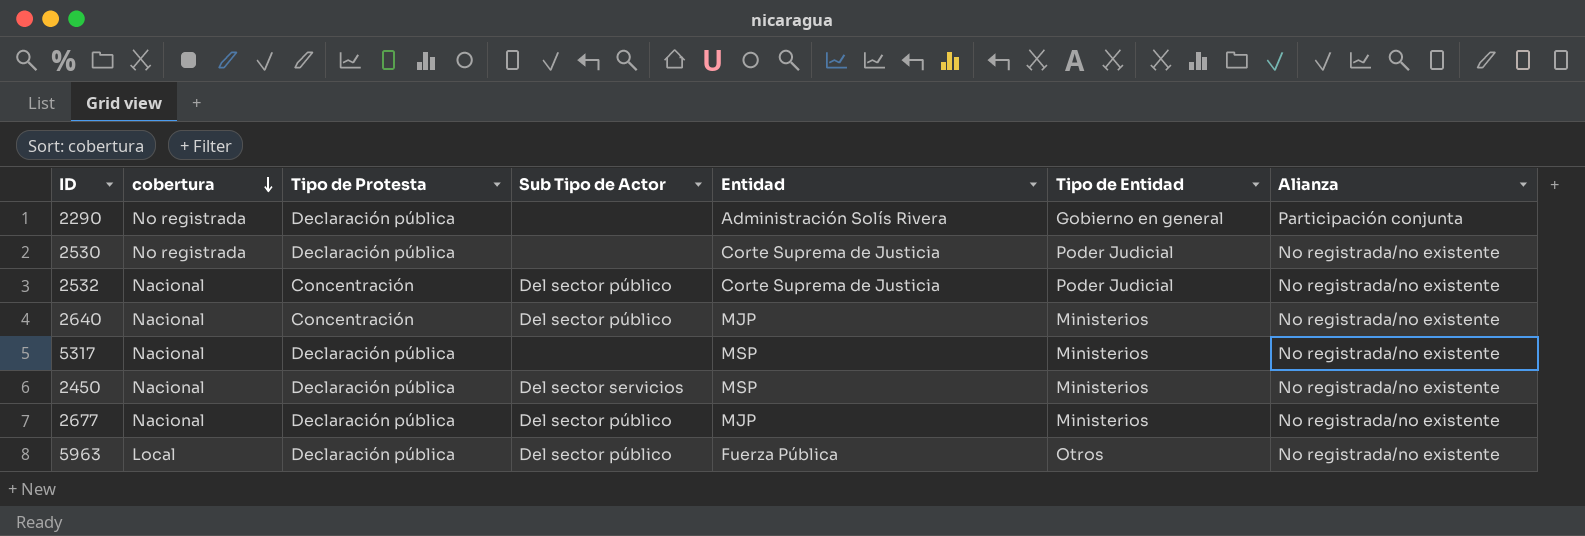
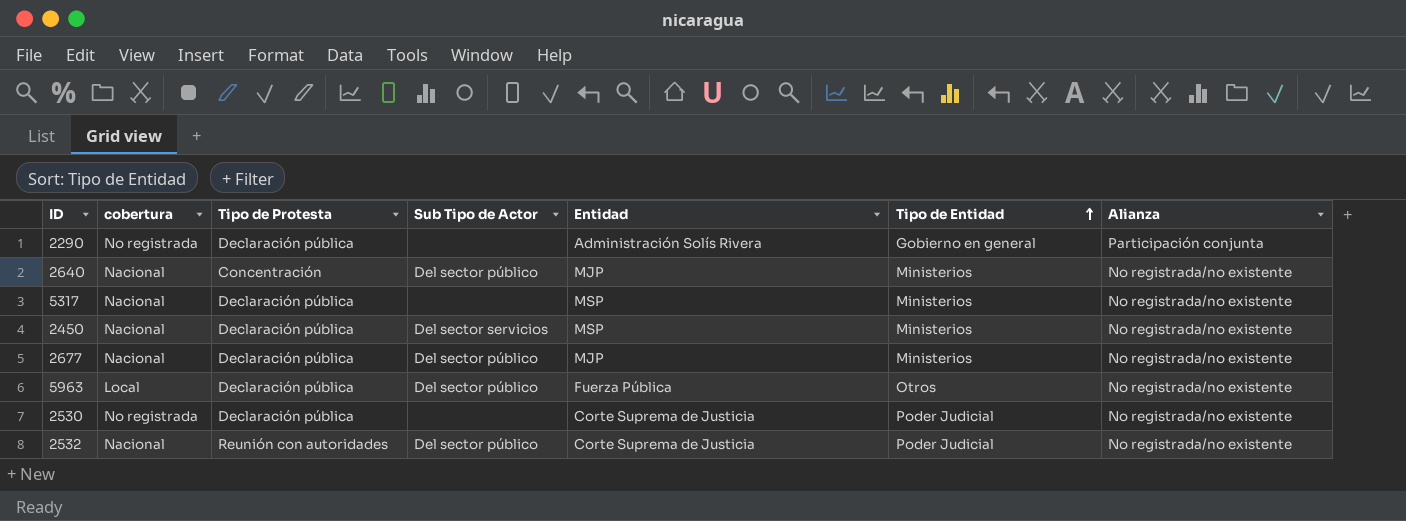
row order: cobertura descending -> Tipo de Entidad ascending
2532 | Tipo de Protesta: Concentración -> Reunión con autoridades

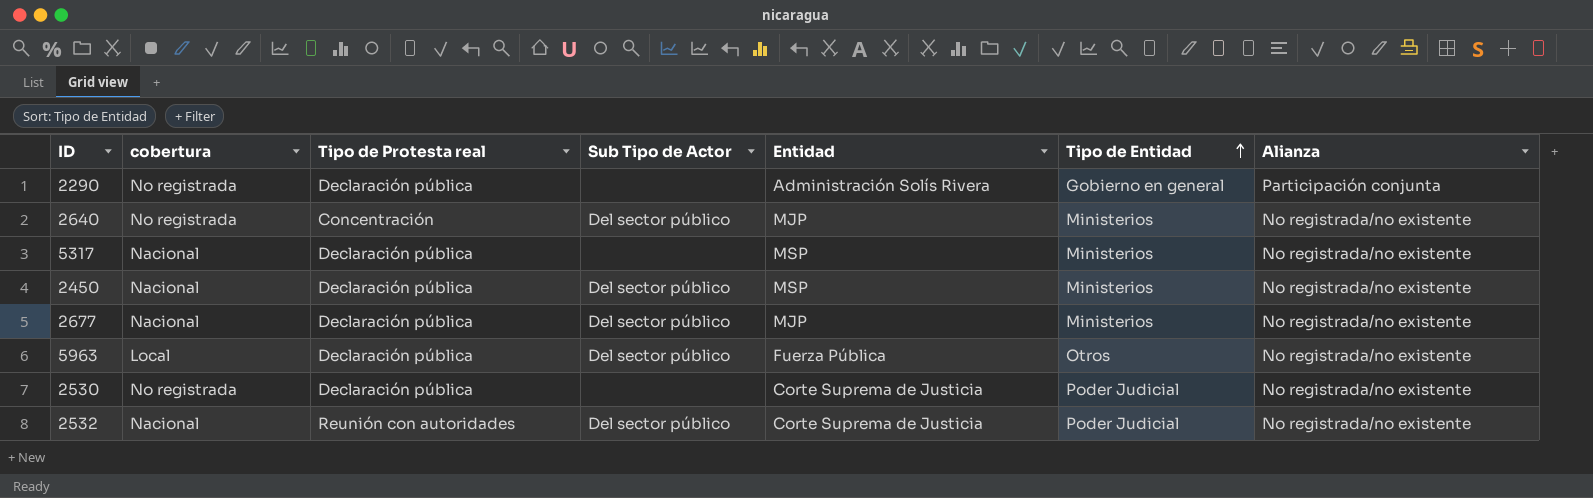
column name: Tipo de Protesta -> Tipo de Protesta real
2640 | cobertura: Nacional -> No registrada
2450 | Sub Tipo de Actor: Del sector servicios -> Del sector público

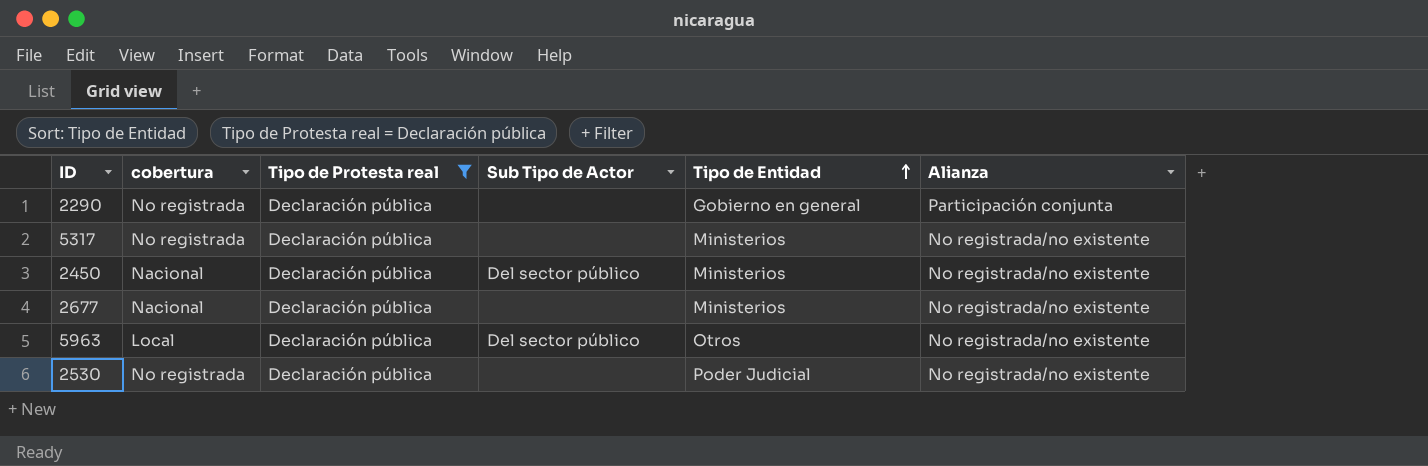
filter: none -> Tipo de Protesta real = Declaración pública
column Entidad | position: 5 -> none
5317 | cobertura: Nacional -> No registrada
2677 | Sub Tipo de Actor: Del sector público -> none

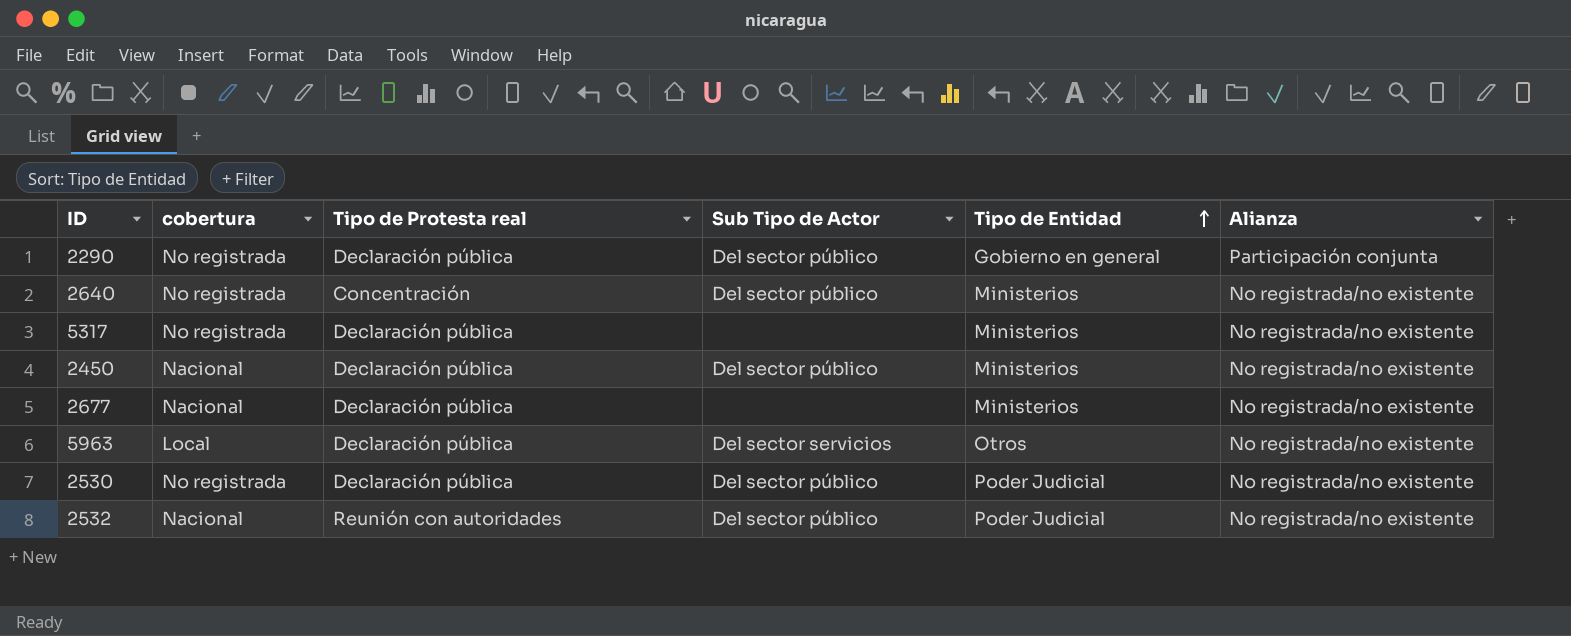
filter: Tipo de Protesta real = Declaración pública -> none
2290 | Sub Tipo de Actor: none -> Del sector público
5963 | Sub Tipo de Actor: Del sector público -> Del sector servicios
2530 | Sub Tipo de Actor: none -> Del sector público

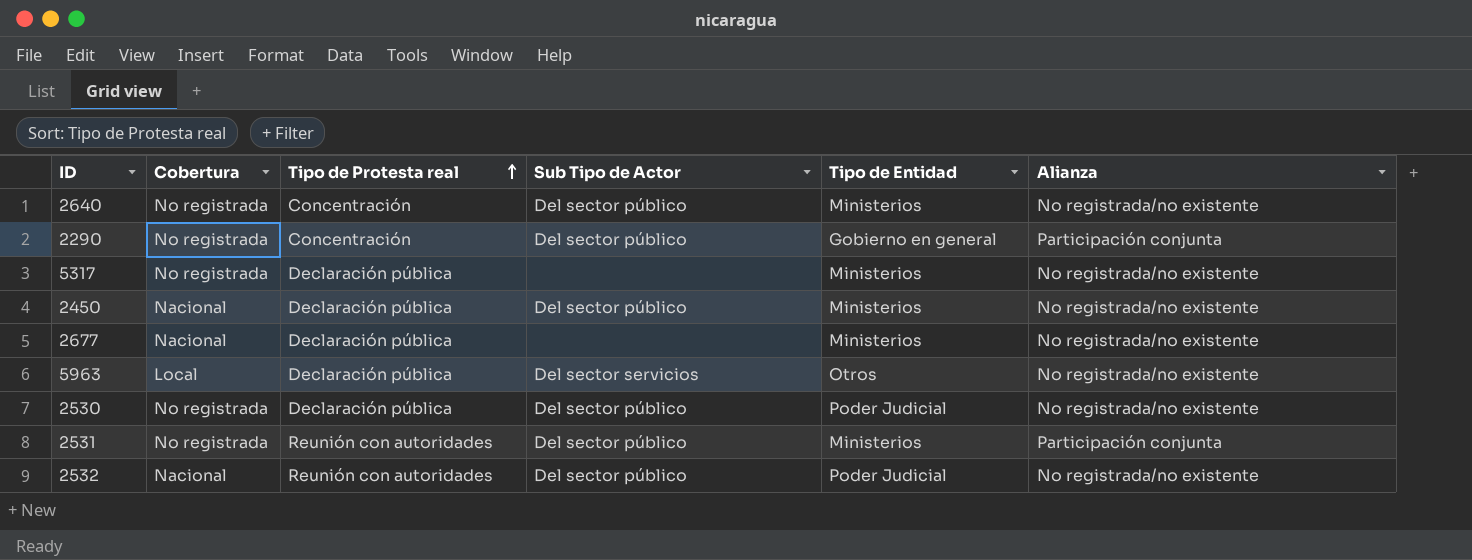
row order: Tipo de Entidad ascending -> Tipo de Protesta real ascending
column name: cobertura -> Cobertura
2290 | Tipo de Protesta real: Declaración pública -> Concentración
row 2531: none -> No registrada | Reunión con autoridades | Del sector público | Ministerios | Participación conjunta

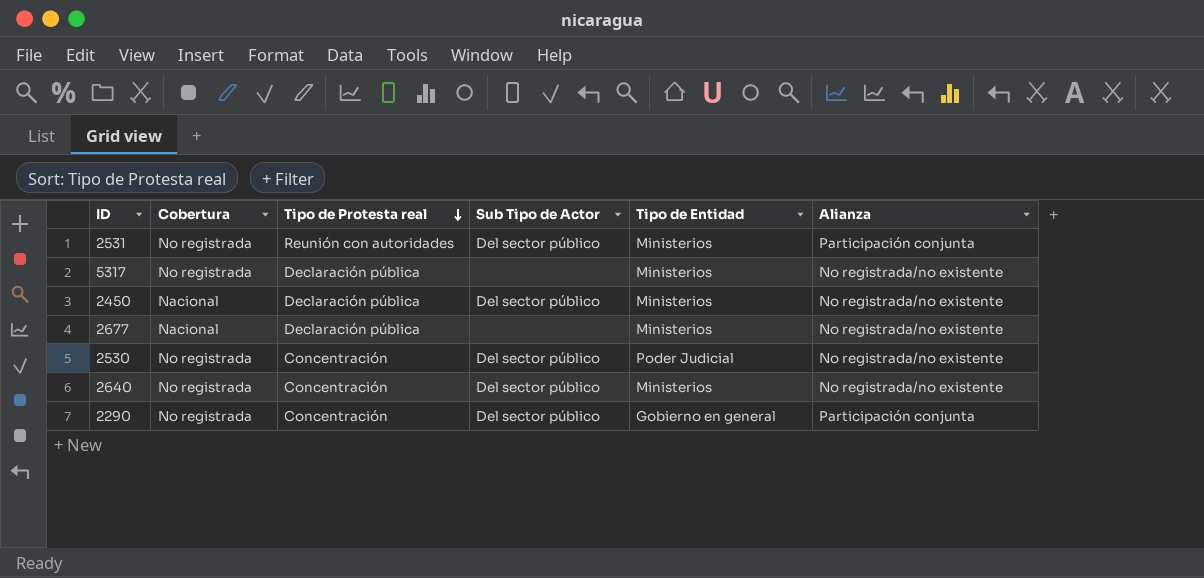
row order: Tipo de Protesta real ascending -> Tipo de Protesta real descending
row 5963: Local | Declaración pública | Del sector servicios | Otros | No registrada/no existente -> none
row 2532: Nacional | Reunión con autoridades | Del sector público | Poder Judicial | No registrada/no existente -> none
2530 | Tipo de Protesta real: Declaración pública -> Concentración

